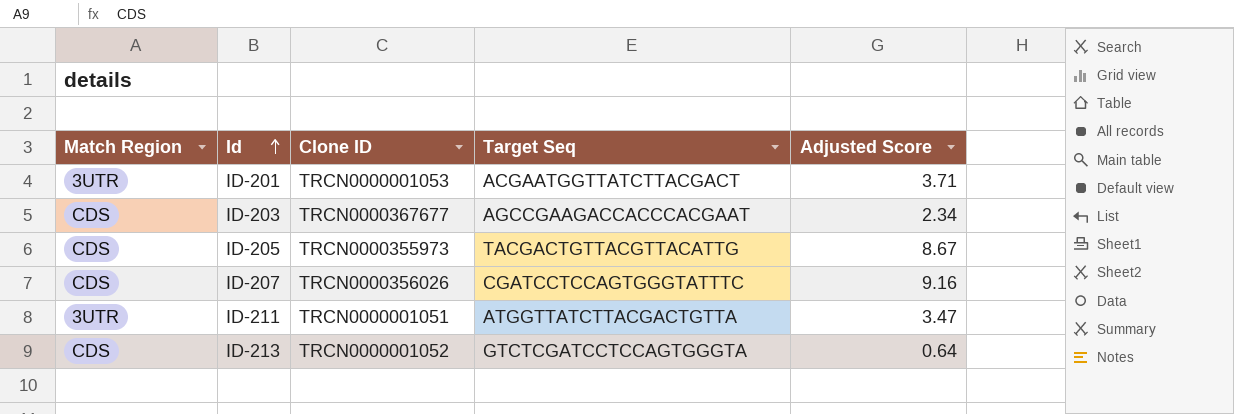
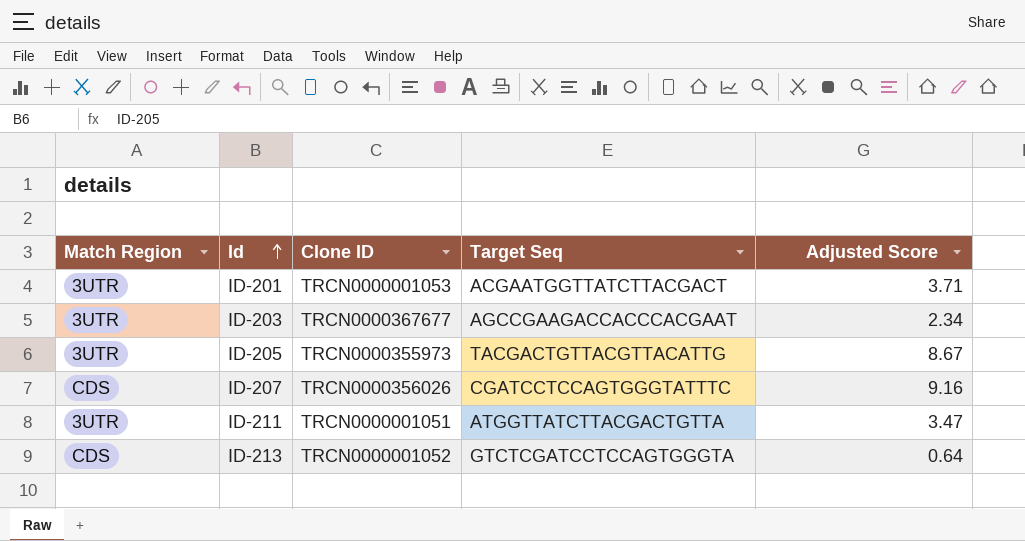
ID-203 | Match Region: CDS -> 3UTR
ID-205 | Match Region: CDS -> 3UTR

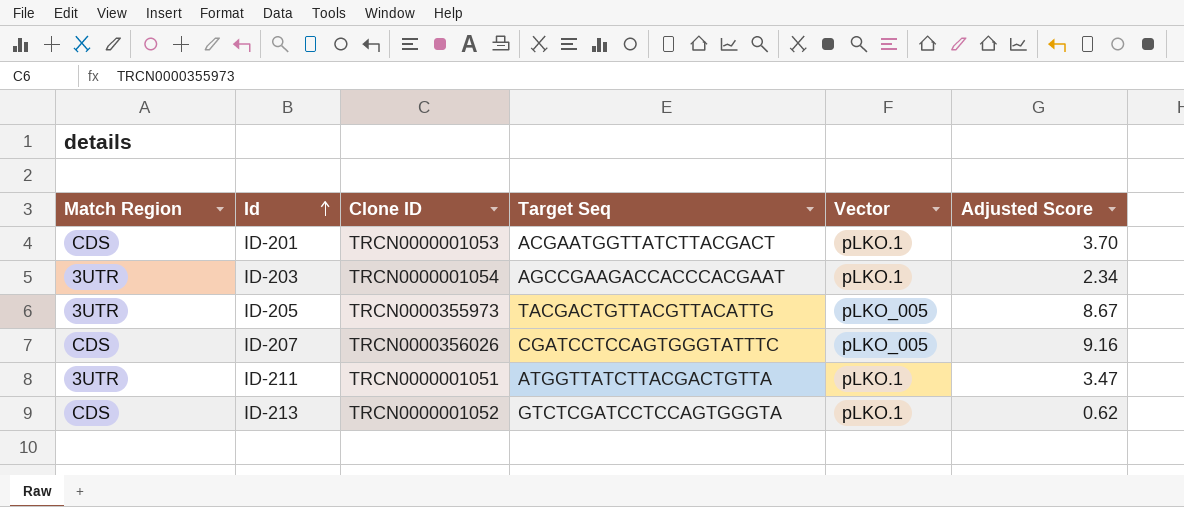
column Vector | position: none -> 5
ID-201 | Match Region: 3UTR -> CDS
ID-201 | Adjusted Score: 3.71 -> 3.70
ID-203 | Clone ID: TRCN0000367677 -> TRCN0000001054
ID-213 | Adjusted Score: 0.64 -> 0.62

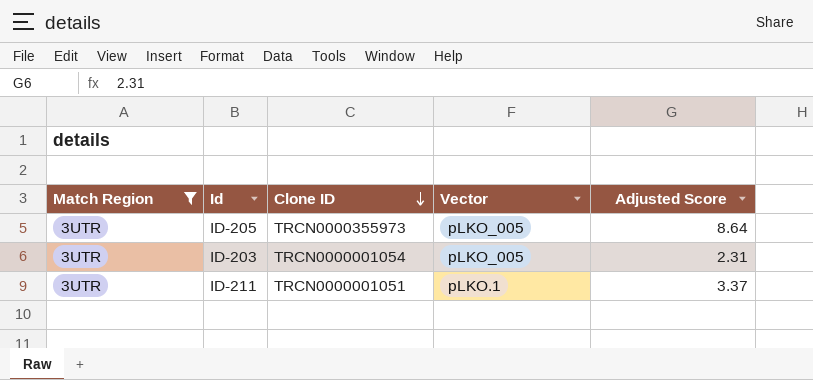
filter: none -> Match Region = 3UTR
row order: Id ascending -> Clone ID descending
column Target Seq | position: 4 -> none
ID-205 | Adjusted Score: 8.67 -> 8.64
ID-203 | Vector: pLKO.1 -> pLKO_005
ID-203 | Adjusted Score: 2.34 -> 2.31
ID-211 | Adjusted Score: 3.47 -> 3.37

